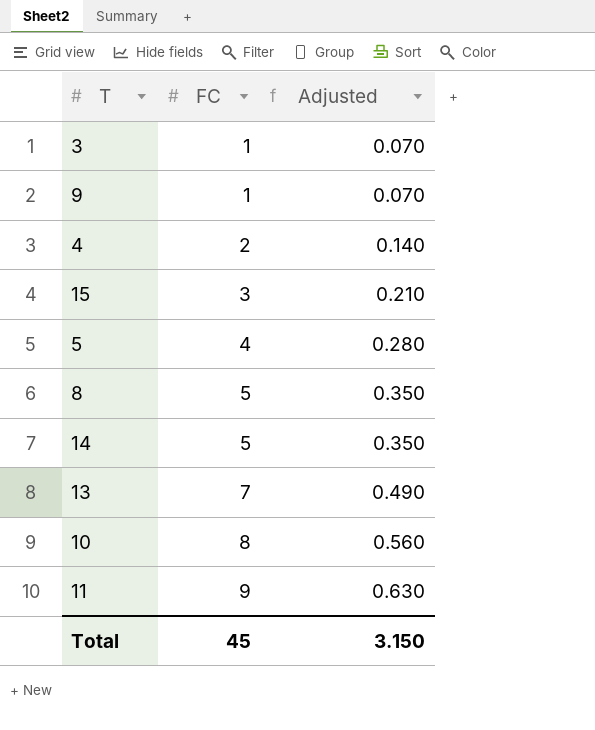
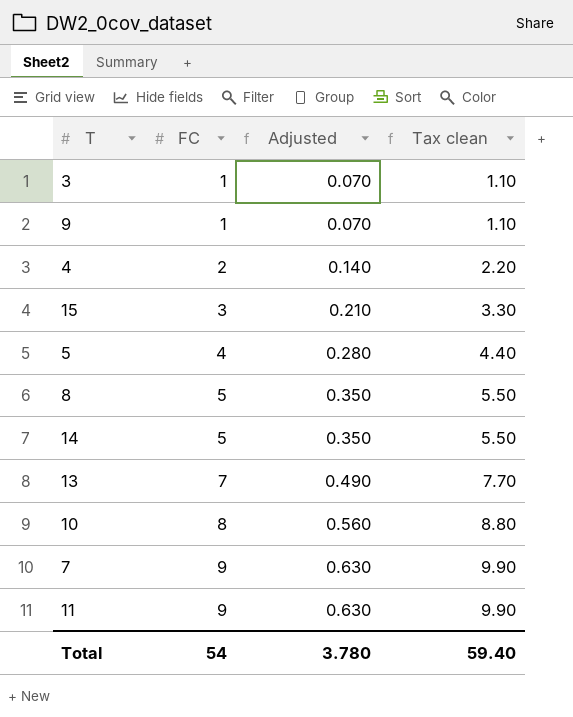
column Tax clean | formula: none -> [FC] * 1.1
row 7: none -> 9 | 0.630 | 9.90
Total | FC: 45 -> 54
Total | Adjusted: 3.150 -> 3.780

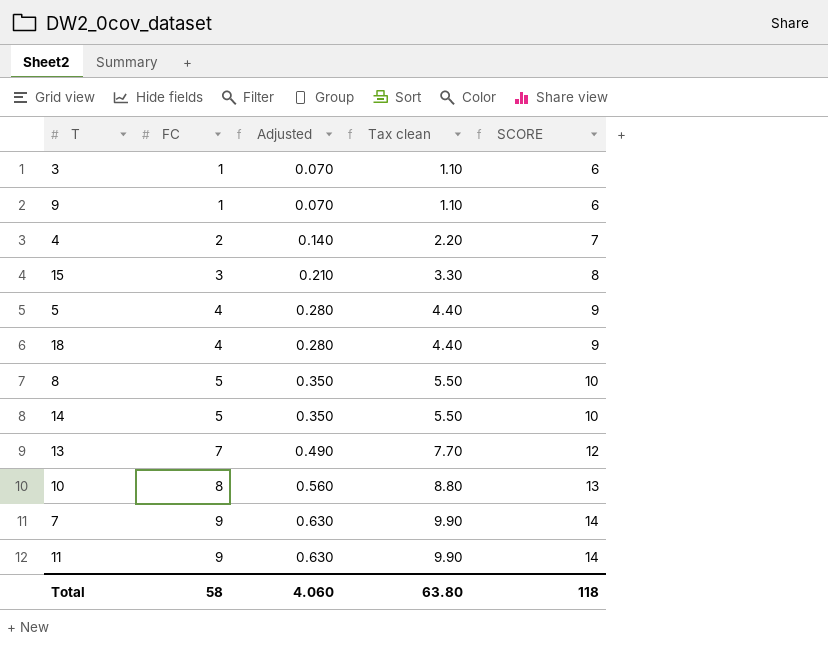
column SCORE | formula: none -> [FC] + 5
row 18: none -> 4 | 0.280 | 4.40 | 9
Total | FC: 54 -> 58
Total | Adjusted: 3.780 -> 4.060
Total | Tax clean: 59.40 -> 63.80

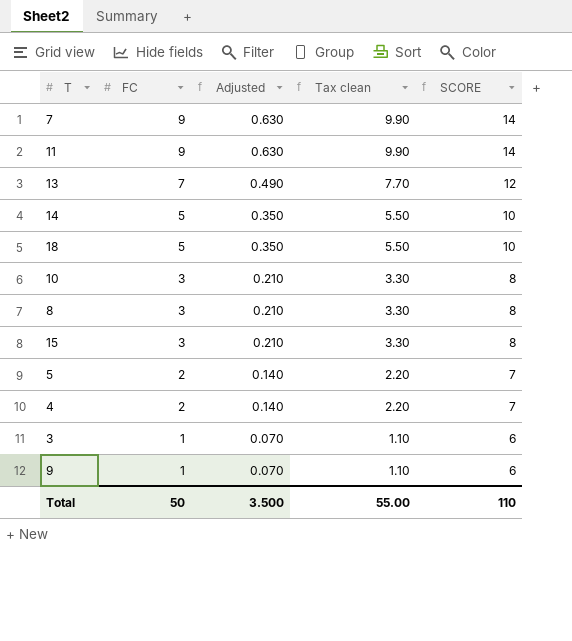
row order: FC ascending -> FC descending
18 | FC: 4 -> 5
18 | Adjusted: 0.280 -> 0.350
18 | Tax clean: 4.40 -> 5.50
18 | SCORE: 9 -> 10
10 | FC: 8 -> 3
10 | Adjusted: 0.560 -> 0.210
10 | Tax clean: 8.80 -> 3.30
10 | SCORE: 13 -> 8
8 | FC: 5 -> 3
8 | Adjusted: 0.350 -> 0.210
8 | Tax clean: 5.50 -> 3.30
8 | SCORE: 10 -> 8
5 | FC: 4 -> 2
5 | Adjusted: 0.280 -> 0.140
5 | Tax clean: 4.40 -> 2.20
5 | SCORE: 9 -> 7
Total | FC: 58 -> 50
Total | Adjusted: 4.060 -> 3.500
Total | Tax clean: 63.80 -> 55.00
Total | SCORE: 118 -> 110

